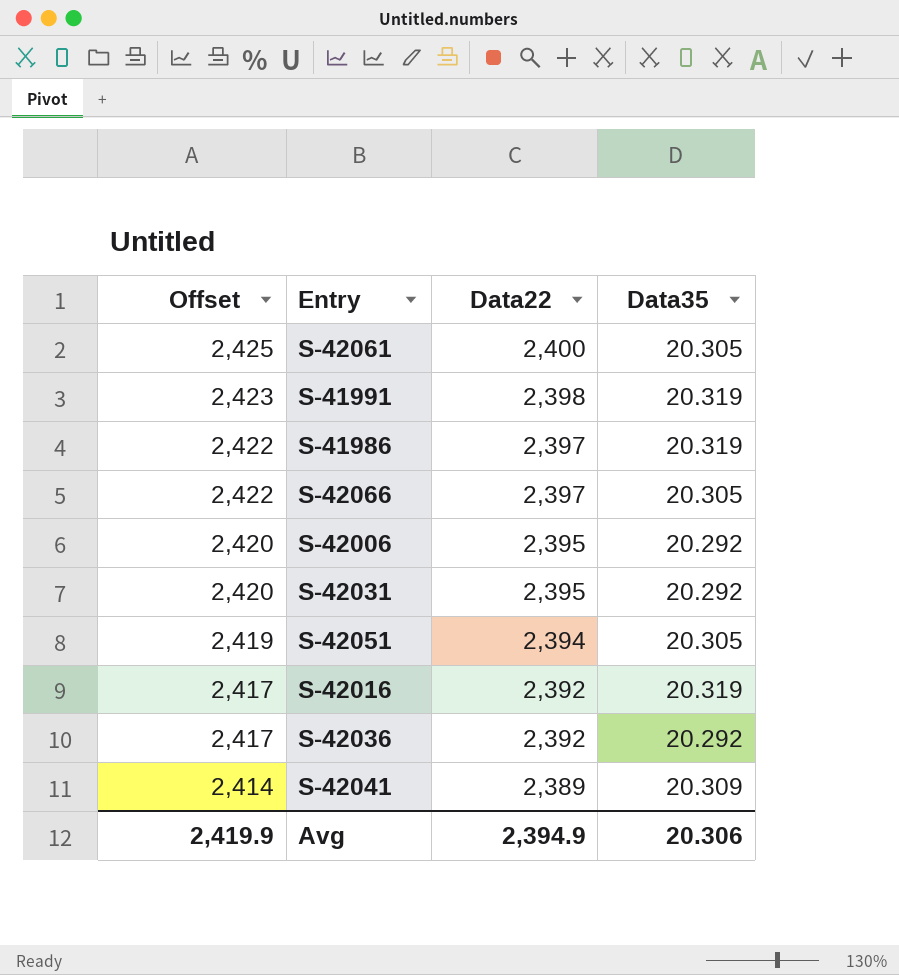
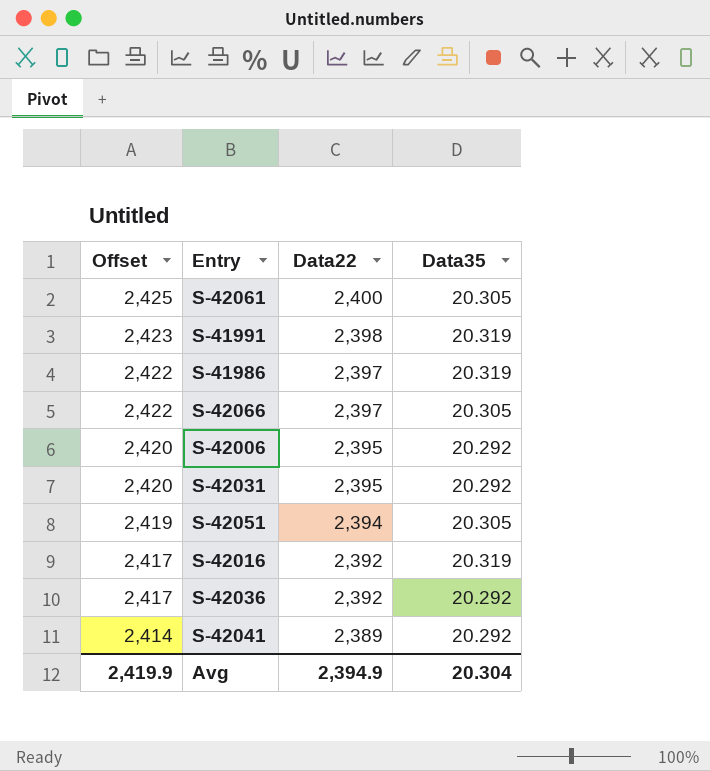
S-42041 | Data35: 20.309 -> 20.292
Avg | Data35: 20.306 -> 20.304

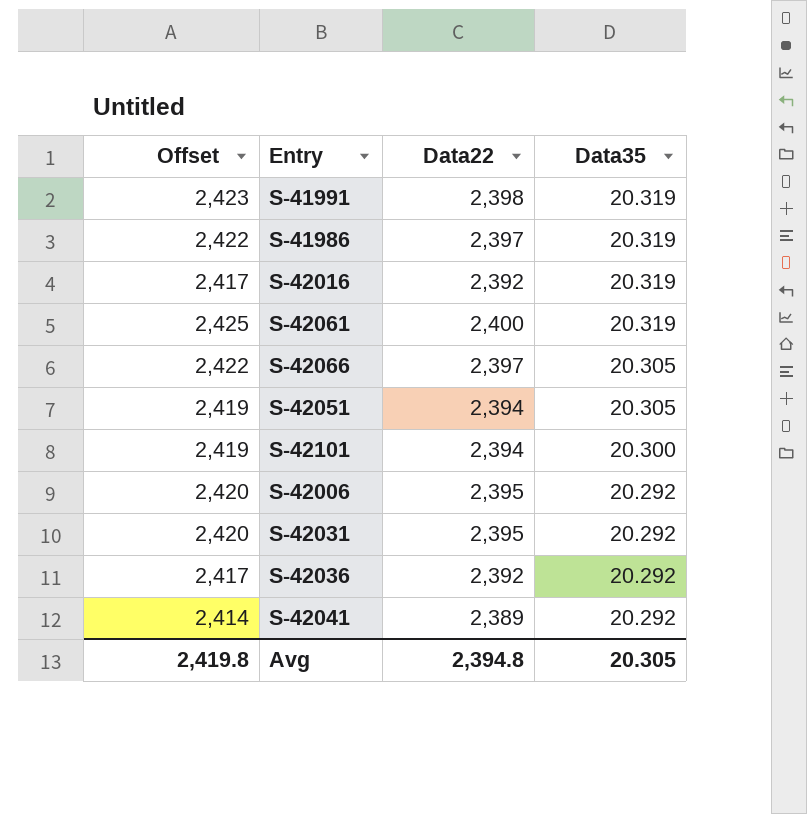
row order: Offset descending -> Data35 descending
S-42061 | Data35: 20.305 -> 20.319
row S-42101: none -> 2,419 | 2,394 | 20.300
Avg | Offset: 2,419.9 -> 2,419.8
Avg | Data22: 2,394.9 -> 2,394.8
Avg | Data35: 20.304 -> 20.305

